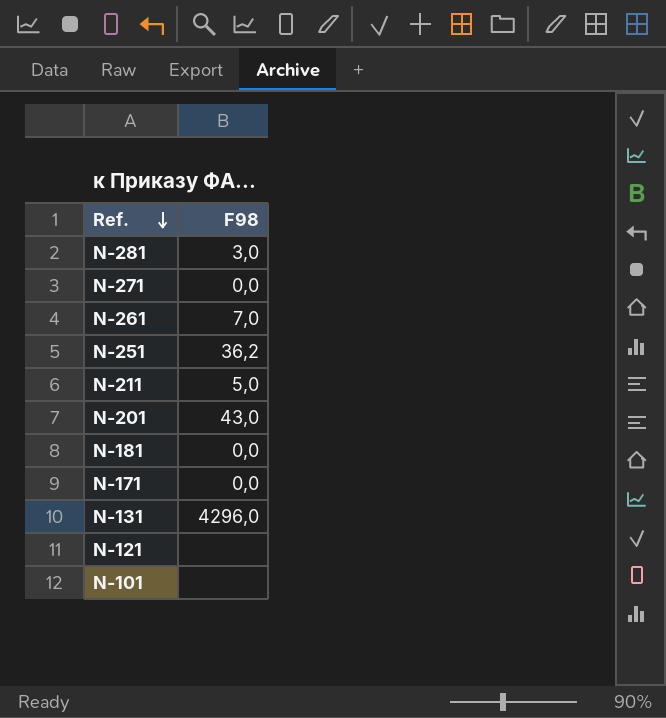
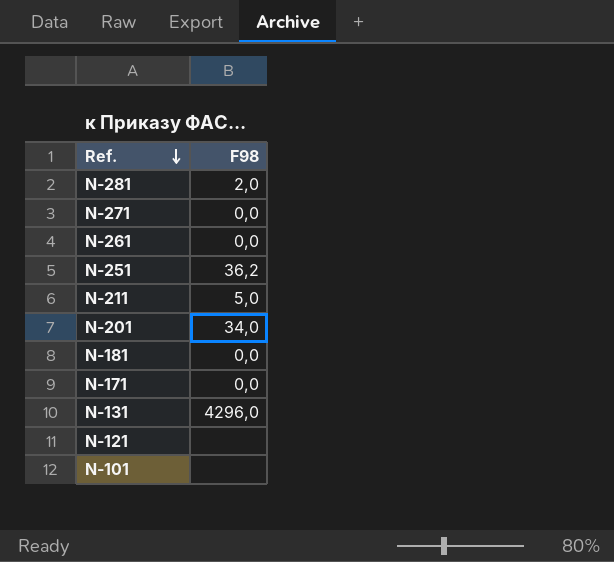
N-281 | F98: 3,0 -> 2,0
N-261 | F98: 7,0 -> 0,0
N-201 | F98: 43,0 -> 34,0

